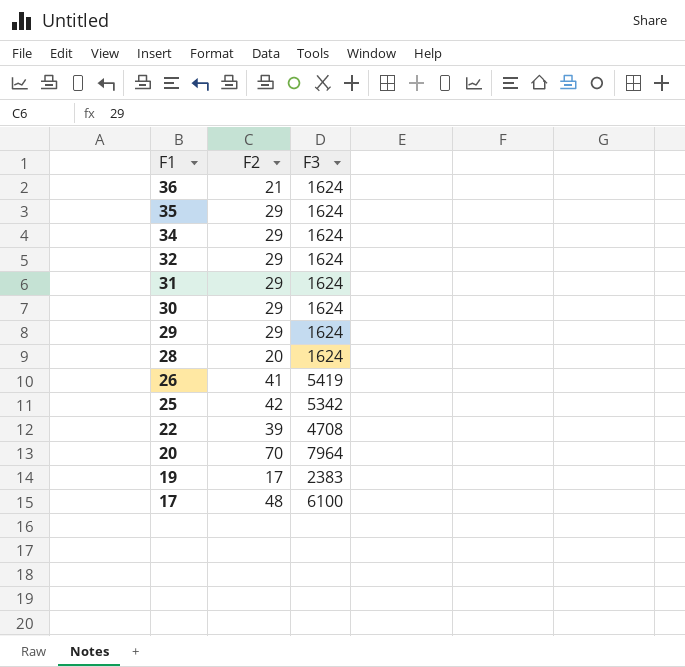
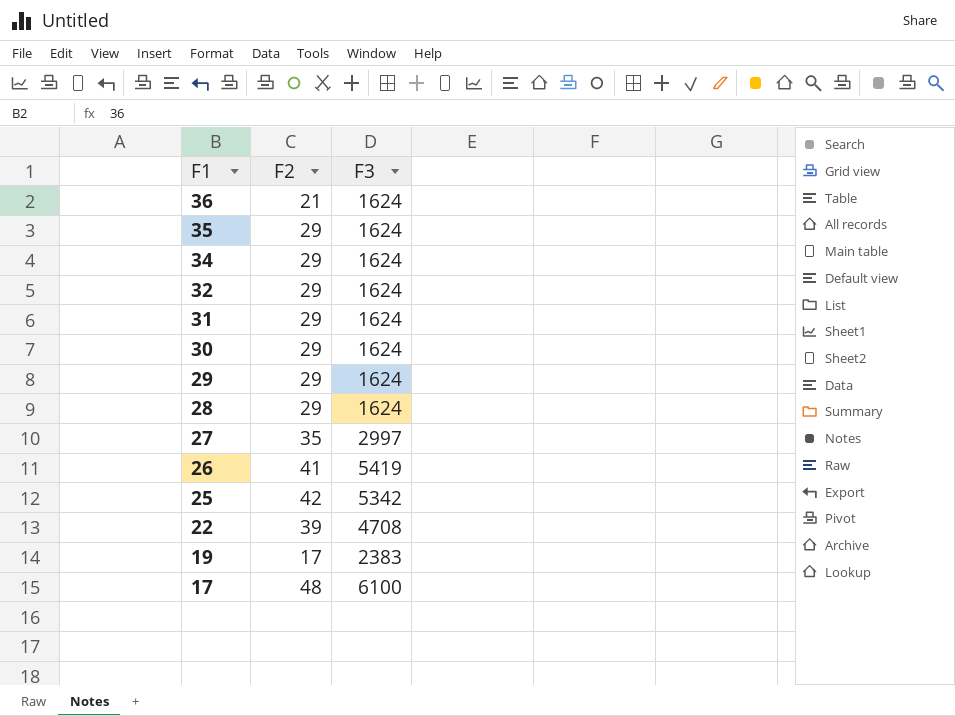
row 20: 70 | 7964 -> none
28 | F2: 20 -> 29
row 27: none -> 35 | 2997

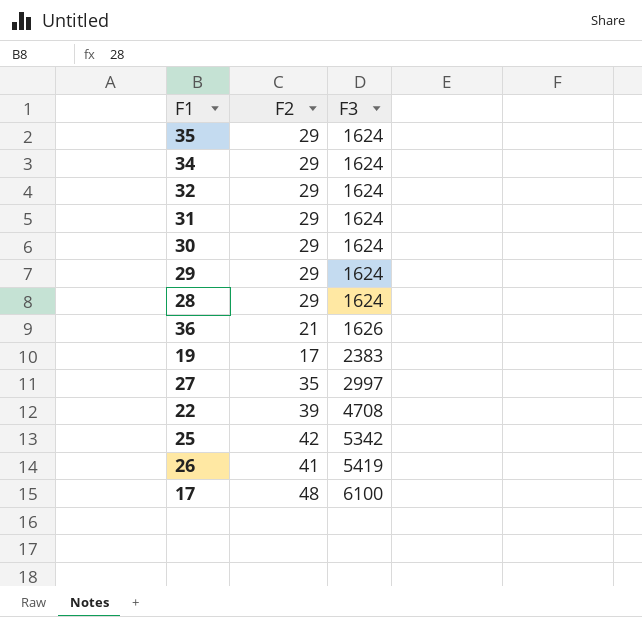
row order: F1 descending -> F3 ascending
36 | F3: 1624 -> 1626

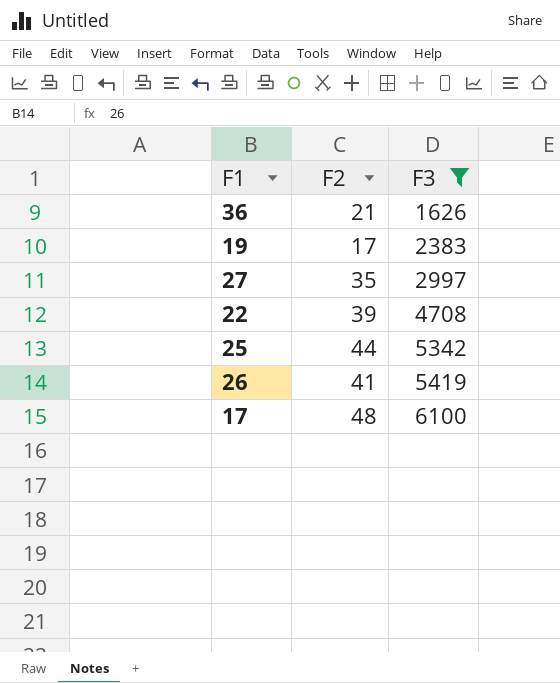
filter: none -> F3 != 1624
25 | F2: 42 -> 44

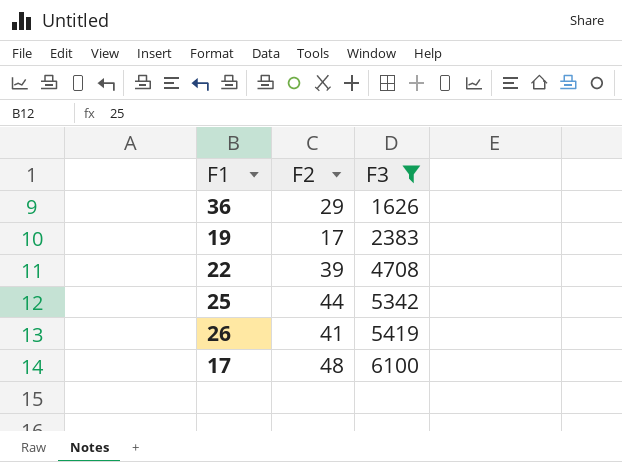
row 27: 35 | 2997 -> none
36 | F2: 21 -> 29

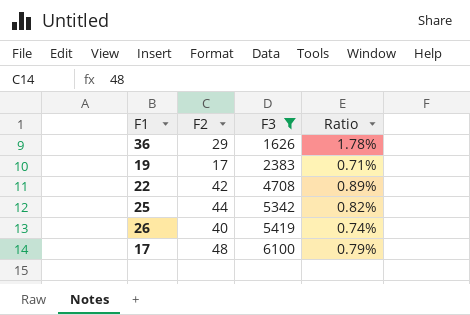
column Ratio | formula: none -> [F2] / [F3]
22 | F2: 39 -> 42
26 | F2: 41 -> 40

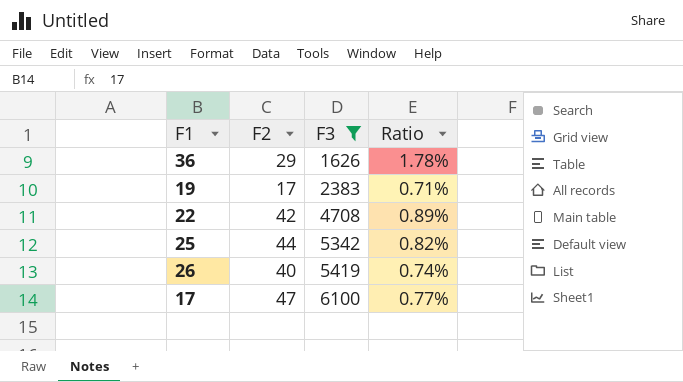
17 | F2: 48 -> 47
17 | Ratio: 0.79% -> 0.77%

